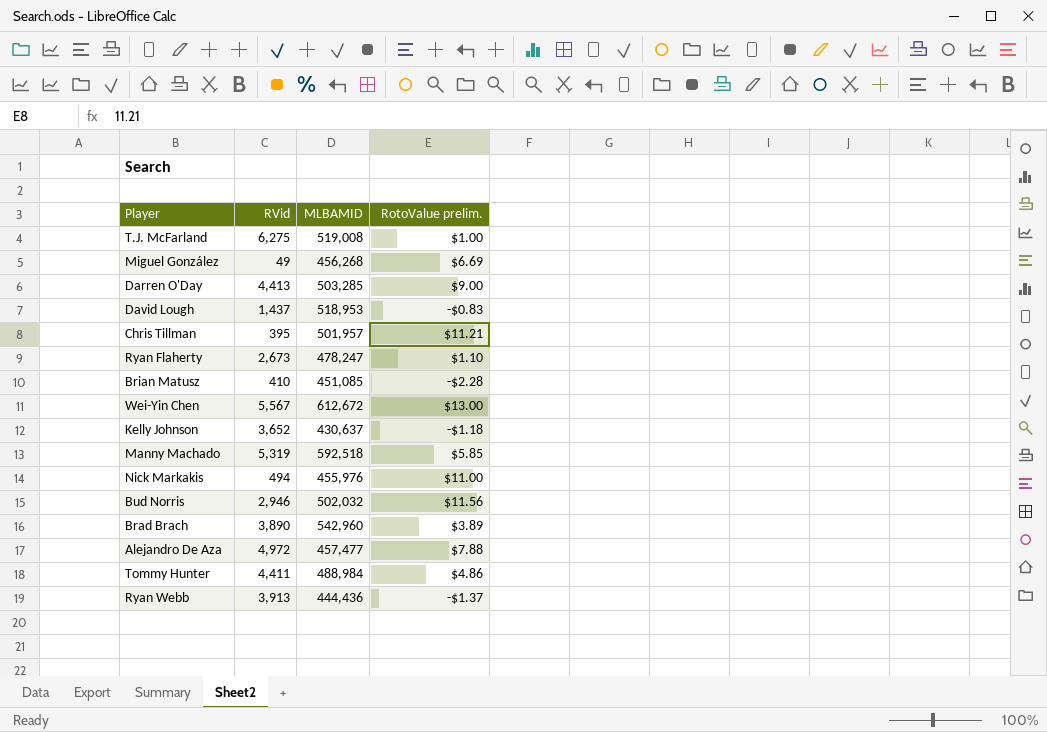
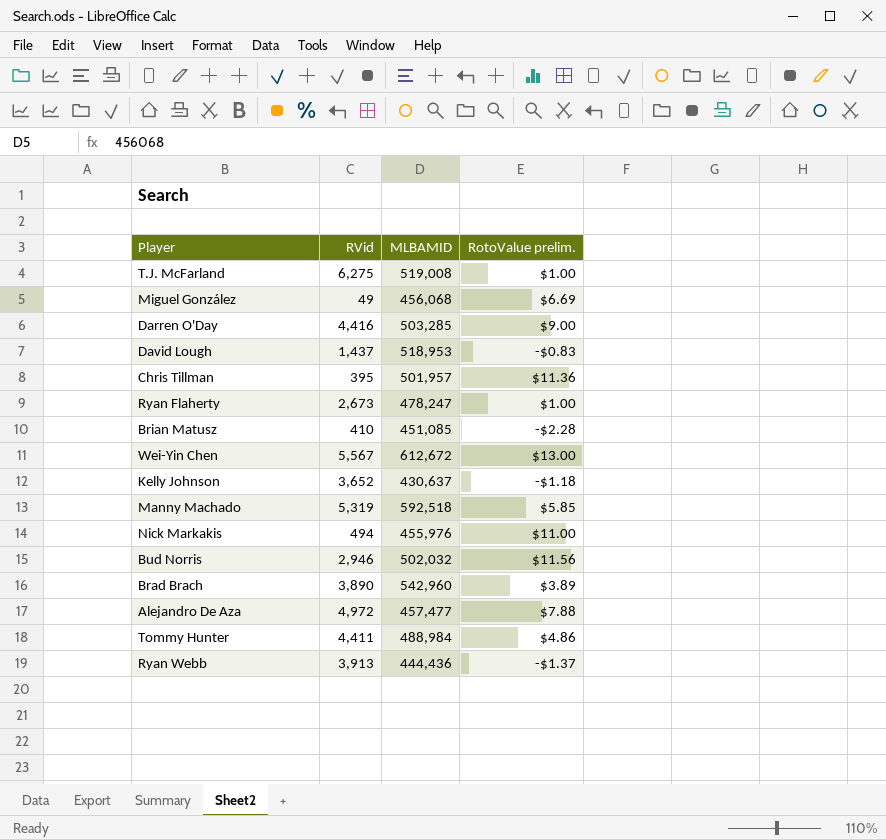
Miguel González | MLBAMID: 456,268 -> 456,068
Darren O'Day | RVid: 4,413 -> 4,416
Chris Tillman | RotoValue prelim.: $11.21 -> $11.36
Ryan Flaherty | RotoValue prelim.: $1.10 -> $1.00

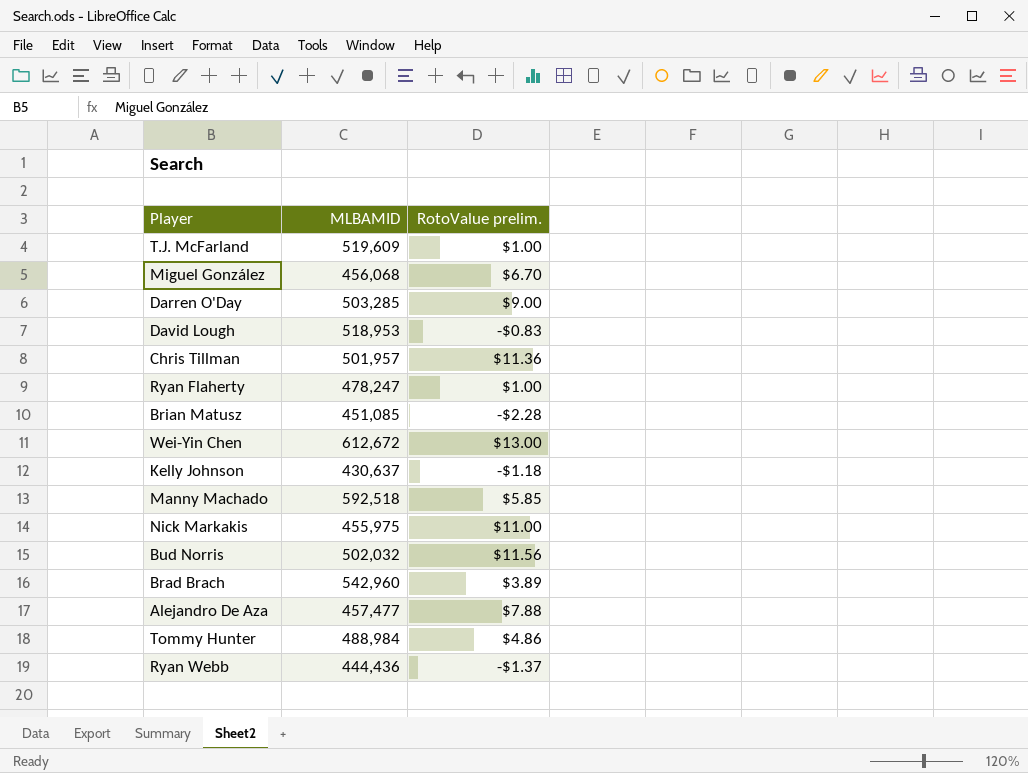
column RVid | position: 2 -> none
T.J. McFarland | MLBAMID: 519,008 -> 519,609
Miguel González | RotoValue prelim.: $6.69 -> $6.70
Nick Markakis | MLBAMID: 455,976 -> 455,975

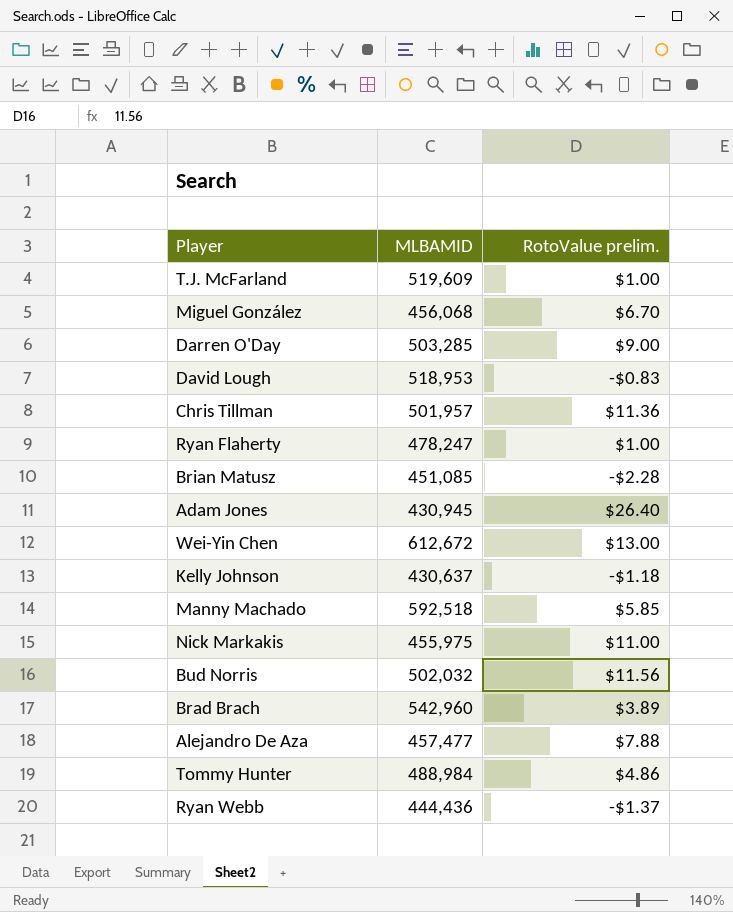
row Adam Jones: none -> 430,945 | $26.40

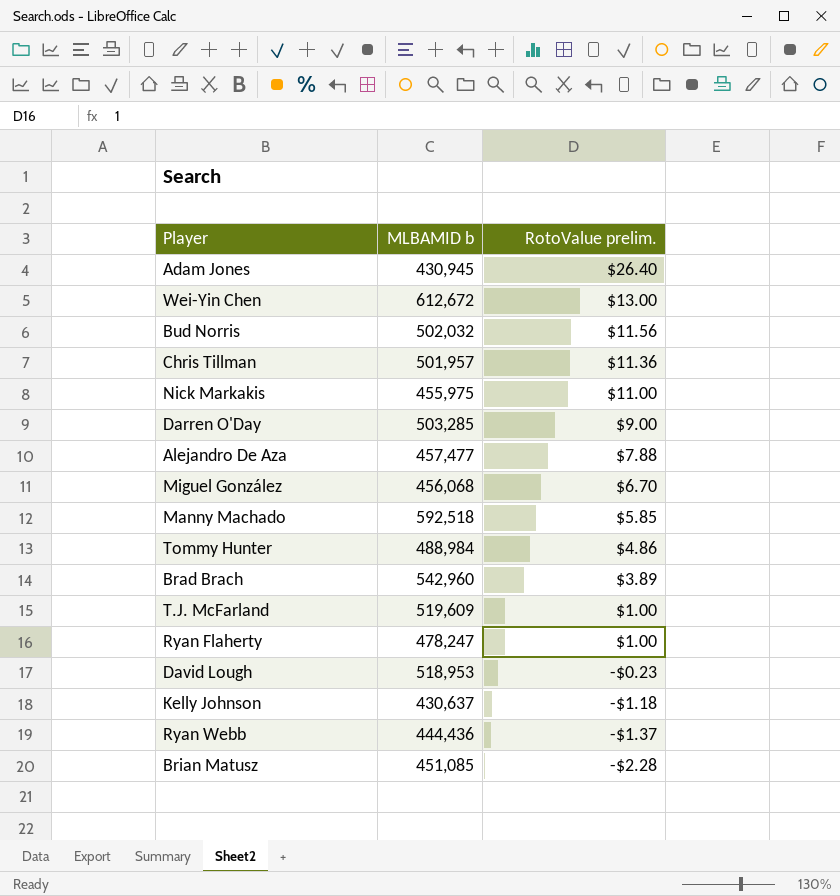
row order: none -> RotoValue prelim. descending
column name: MLBAMID -> MLBAMID b
David Lough | RotoValue prelim.: -$0.83 -> -$0.23

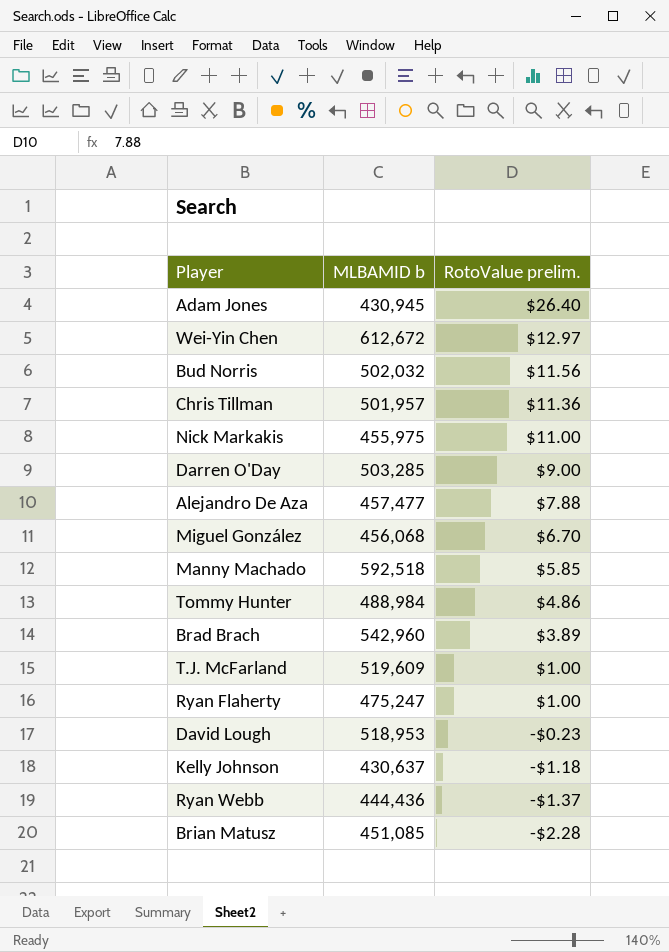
Wei-Yin Chen | RotoValue prelim.: $13.00 -> $12.97
Ryan Flaherty | MLBAMID b: 478,247 -> 475,247

